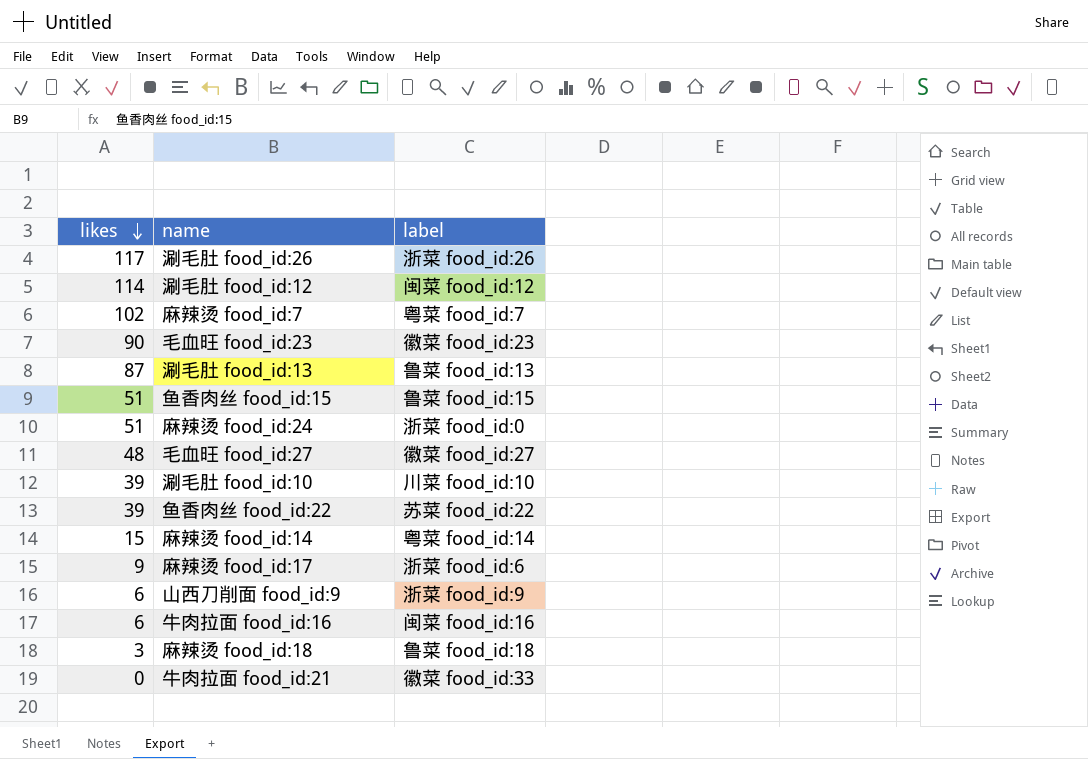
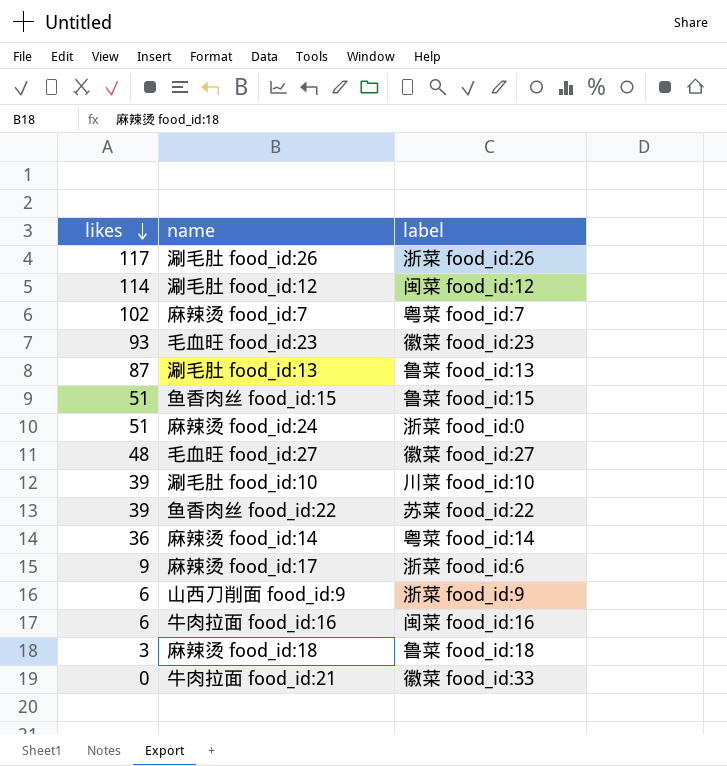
毛血旺 food_id:23 | likes: 90 -> 93
麻辣烫 food_id:14 | likes: 15 -> 36

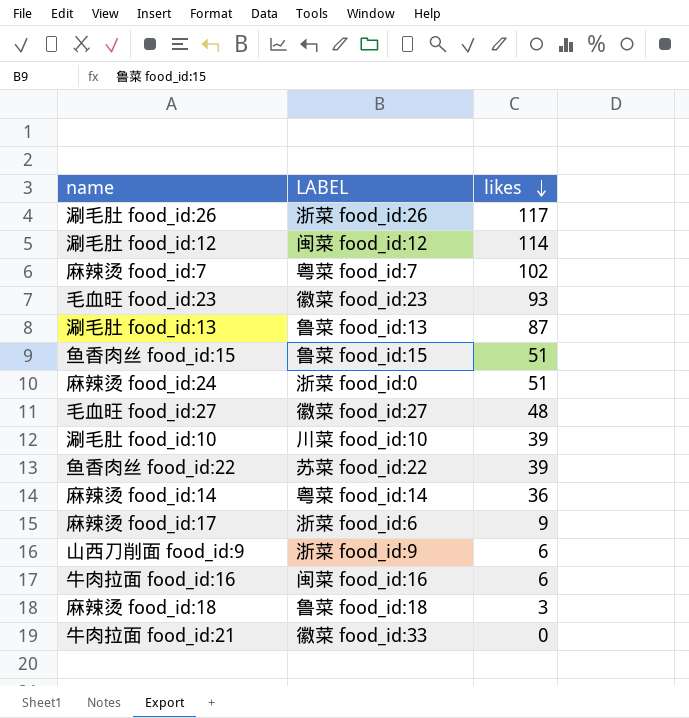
column name: label -> LABEL
column likes | position: 1 -> 3

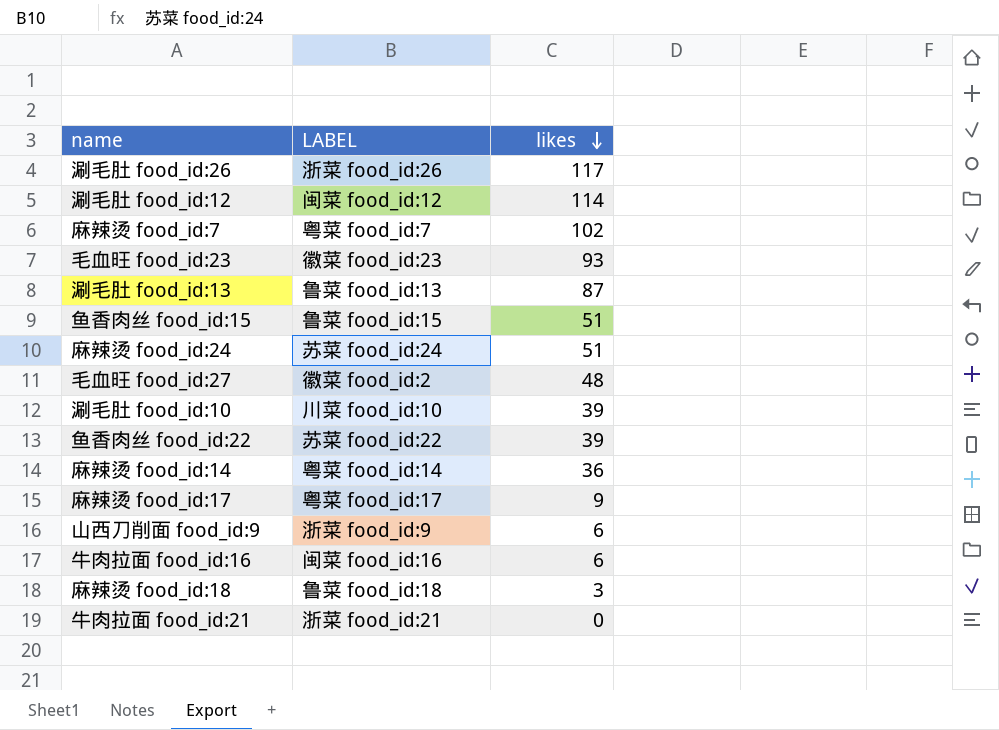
麻辣烫 food_id:24 | LABEL: 浙菜 food_id:0 -> 苏菜 food_id:24
毛血旺 food_id:27 | LABEL: 徽菜 food_id:27 -> 徽菜 food_id:2
麻辣烫 food_id:17 | LABEL: 浙菜 food_id:6 -> 粤菜 food_id:17
牛肉拉面 food_id:21 | LABEL: 徽菜 food_id:33 -> 浙菜 food_id:21

